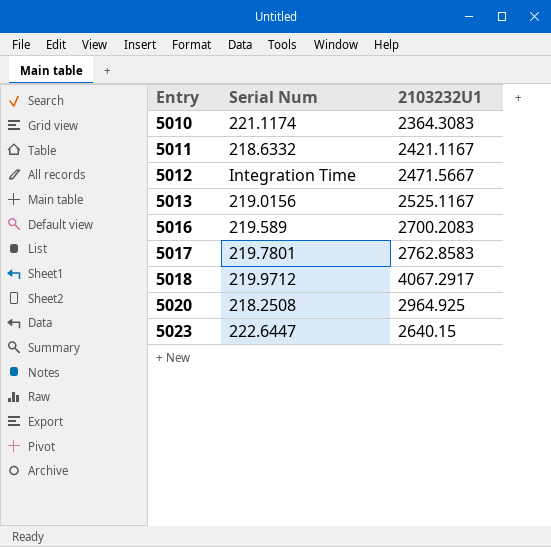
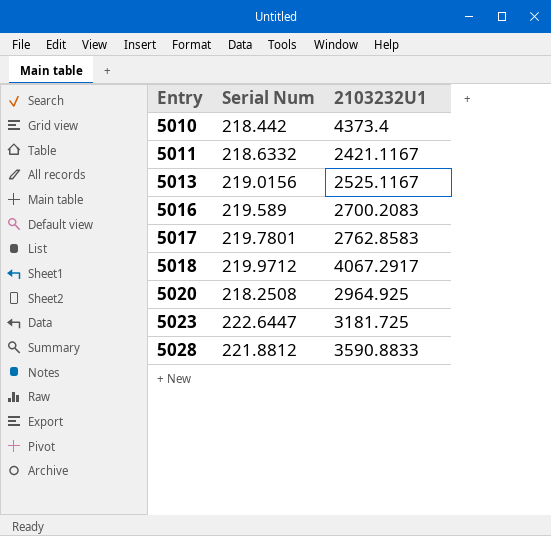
row 5012: Integration Time | 2471.5667 -> none
5010 | Serial Num: 221.1174 -> 218.442
5010 | 2103232U1: 2364.3083 -> 4373.4
5023 | 2103232U1: 2640.15 -> 3181.725
row 5028: none -> 221.8812 | 3590.8833

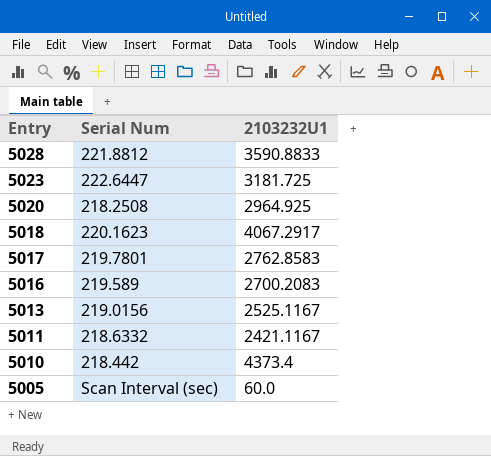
row order: Entry ascending -> Entry descending
5018 | Serial Num: 219.9712 -> 220.1623
row 5005: none -> Scan Interval (sec) | 60.0

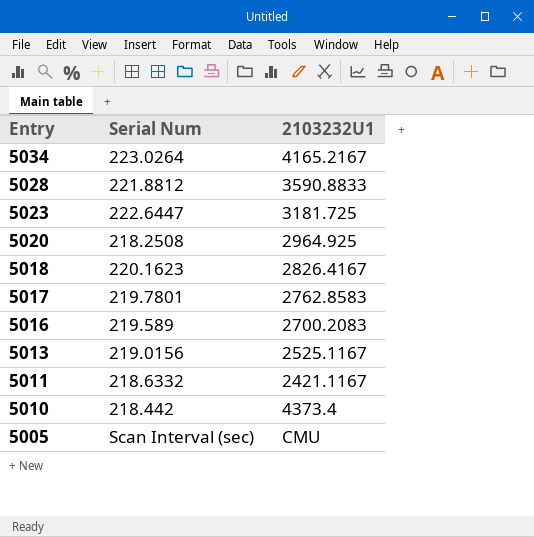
row 5034: none -> 223.0264 | 4165.2167
5018 | 2103232U1: 4067.2917 -> 2826.4167
5005 | 2103232U1: 60.0 -> CMU

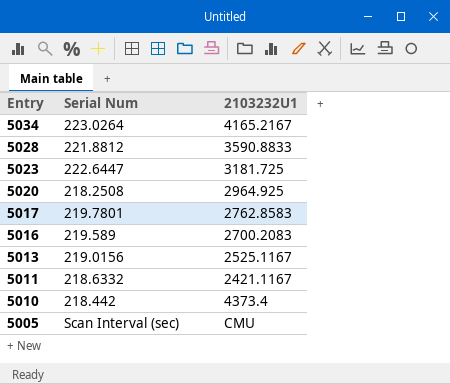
row 5018: 220.1623 | 2826.4167 -> none

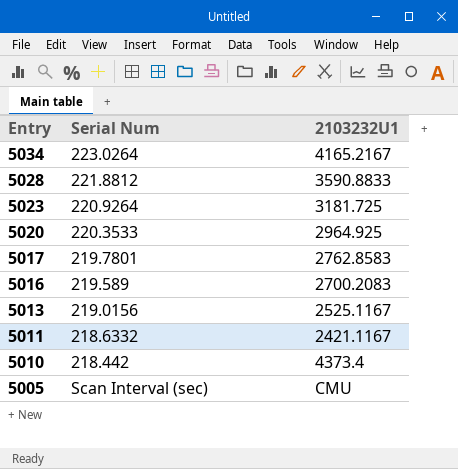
5023 | Serial Num: 222.6447 -> 220.9264
5020 | Serial Num: 218.2508 -> 220.3533

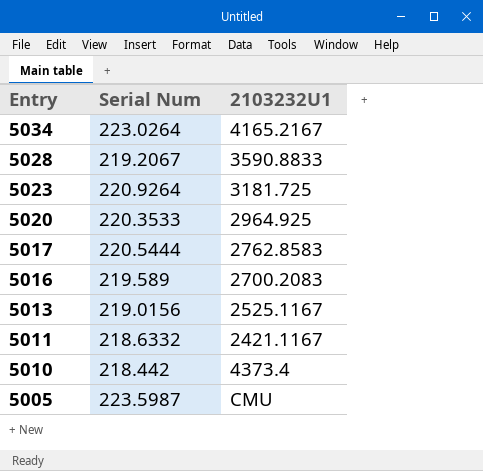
5028 | Serial Num: 221.8812 -> 219.2067
5017 | Serial Num: 219.7801 -> 220.5444
5005 | Serial Num: Scan Interval (sec) -> 223.5987

